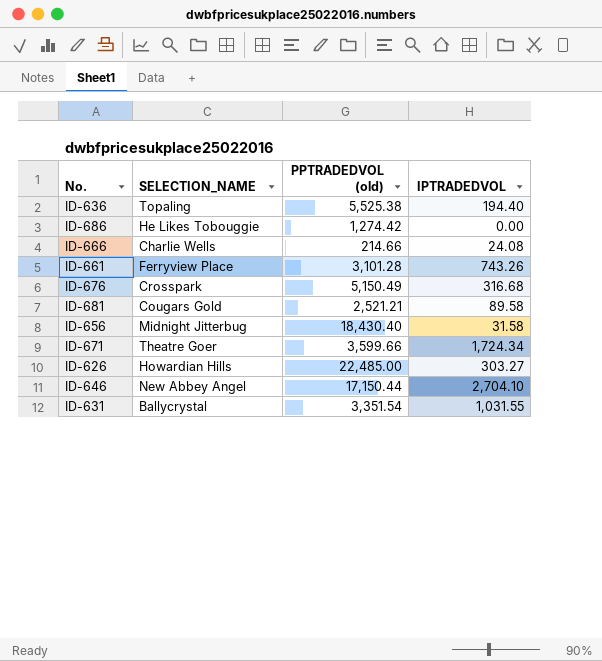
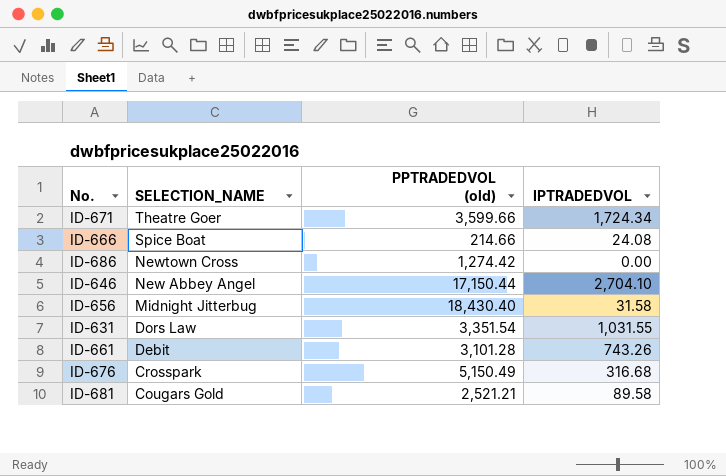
row order: none -> SELECTION_NAME descending
row ID-636: Topaling | 5,525.38 | 194.40 -> none
row ID-626: Howardian Hills | 22,485.00 | 303.27 -> none
ID-666 | SELECTION_NAME: Charlie Wells -> Spice Boat
ID-686 | SELECTION_NAME: He Likes Tobouggie -> Newtown Cross
ID-631 | SELECTION_NAME: Ballycrystal -> Dors Law
ID-661 | SELECTION_NAME: Ferryview Place -> Debit

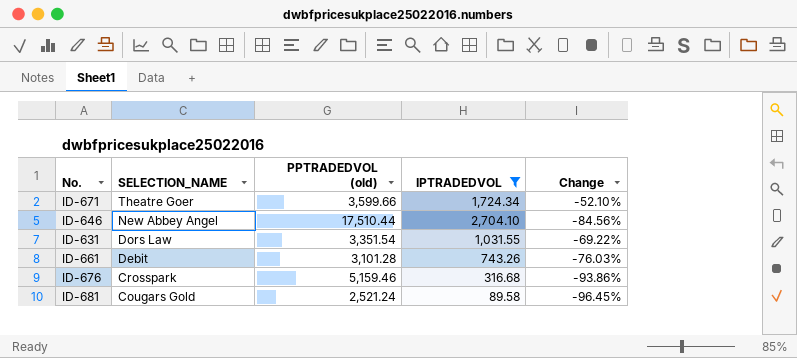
filter: none -> IPTRADEDVOL >= 89.58
column Change | formula: none -> ([IPTRADEDVOL] - [PPTRADEDVOL (old)]) / [PPTRADEDVOL (old)]
ID-646 | PPTRADEDVOL (old): 17,150.44 -> 17,510.44
ID-676 | PPTRADEDVOL (old): 5,150.49 -> 5,159.46
ID-681 | PPTRADEDVOL (old): 2,521.21 -> 2,521.24

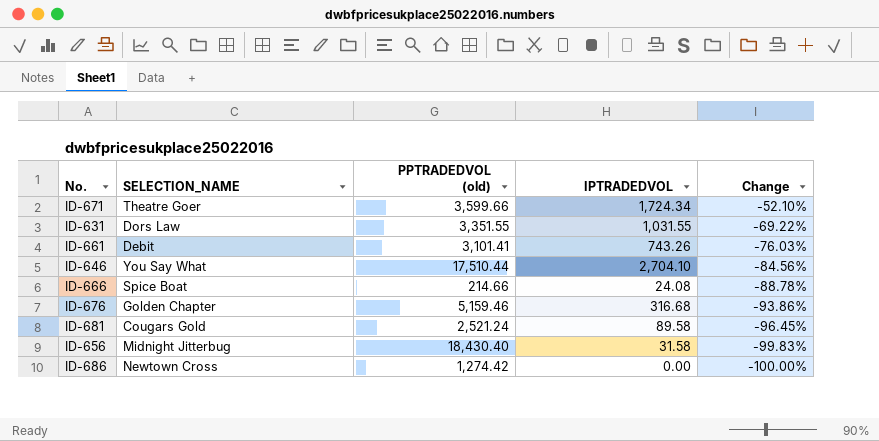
filter: IPTRADEDVOL >= 89.58 -> none
row order: SELECTION_NAME descending -> Change descending
ID-631 | PPTRADEDVOL (old): 3,351.54 -> 3,351.55
ID-661 | PPTRADEDVOL (old): 3,101.28 -> 3,101.41
ID-646 | SELECTION_NAME: New Abbey Angel -> You Say What
ID-676 | SELECTION_NAME: Crosspark -> Golden Chapter

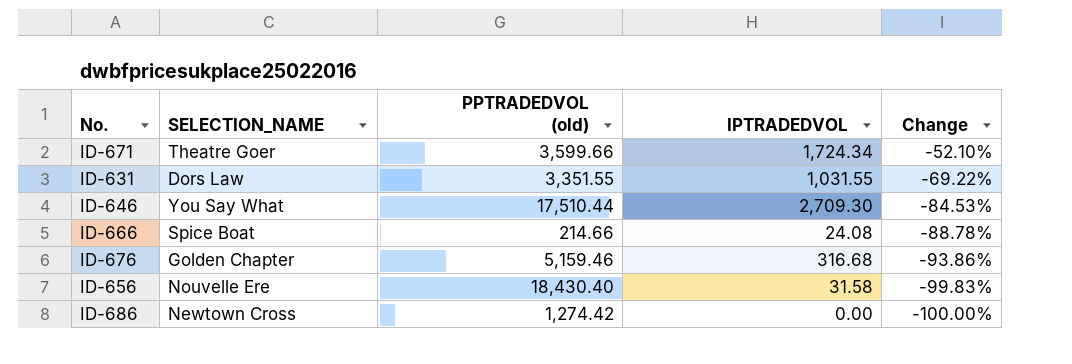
row ID-661: Debit | 3,101.41 | 743.26 | -76.03% -> none
row ID-681: Cougars Gold | 2,521.24 | 89.58 | -96.45% -> none
ID-646 | IPTRADEDVOL: 2,704.10 -> 2,709.30
ID-646 | Change: -84.56% -> -84.53%
ID-656 | SELECTION_NAME: Midnight Jitterbug -> Nouvelle Ere

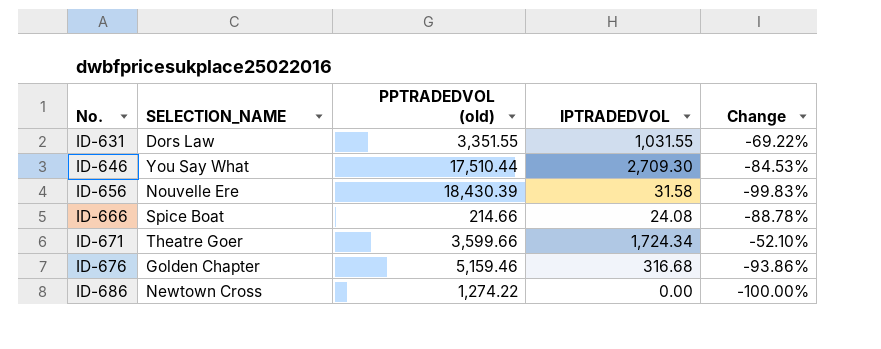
row order: Change descending -> No. ascending
ID-656 | PPTRADEDVOL (old): 18,430.40 -> 18,430.39
ID-686 | PPTRADEDVOL (old): 1,274.42 -> 1,274.22

